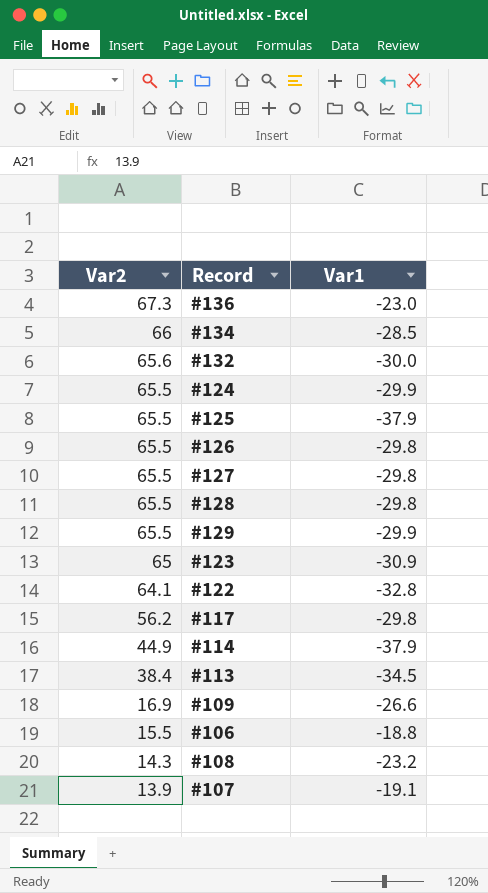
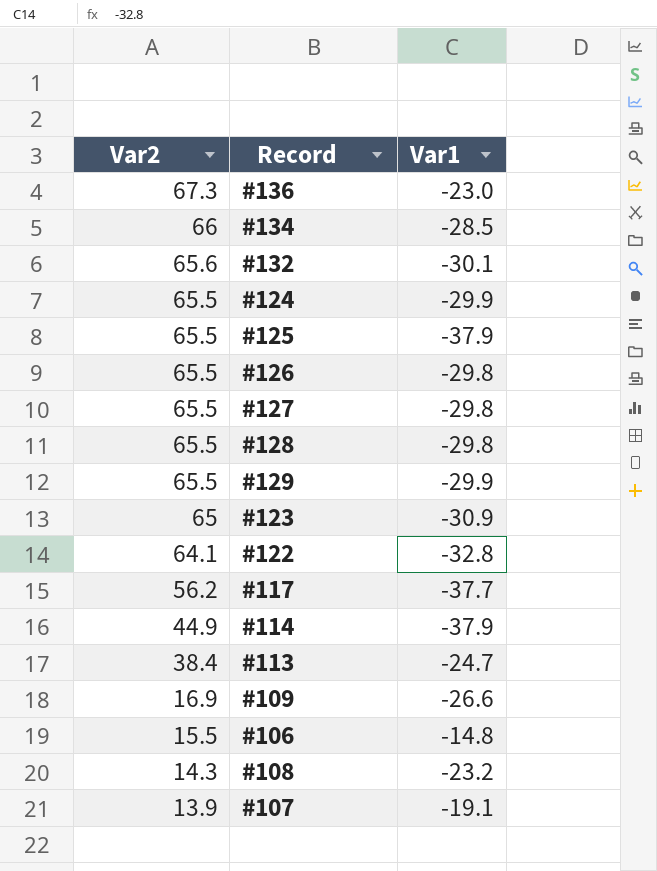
#132 | Var1: -30.0 -> -30.1
#117 | Var1: -29.8 -> -37.7
#113 | Var1: -34.5 -> -24.7
#106 | Var1: -18.8 -> -14.8

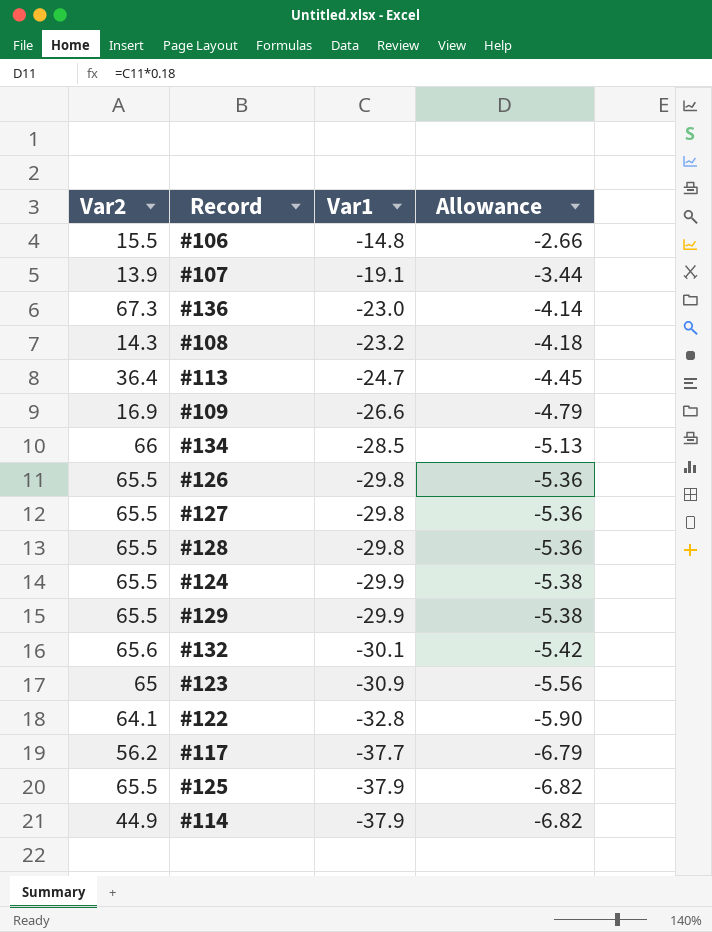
row order: Var2 descending -> Var1 descending
column Allowance | formula: none -> [Var1] * 0.18
#113 | Var2: 38.4 -> 36.4

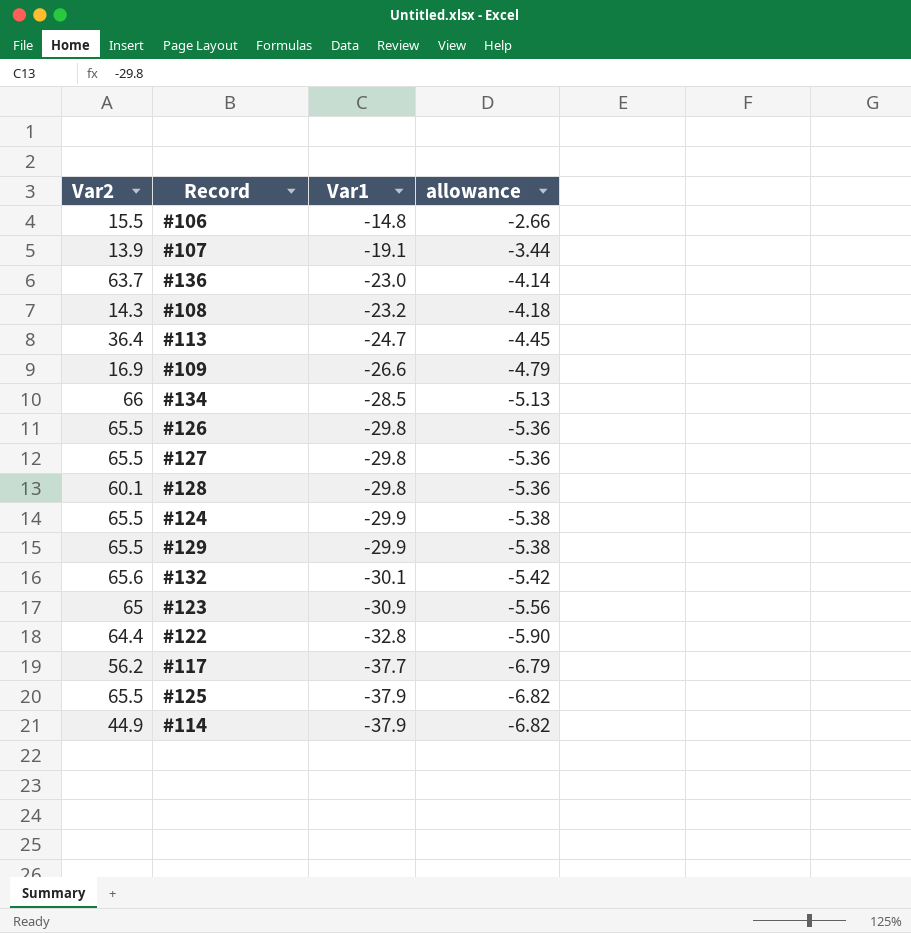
column name: Allowance -> allowance
#136 | Var2: 67.3 -> 63.7
#128 | Var2: 65.5 -> 60.1
#122 | Var2: 64.1 -> 64.4

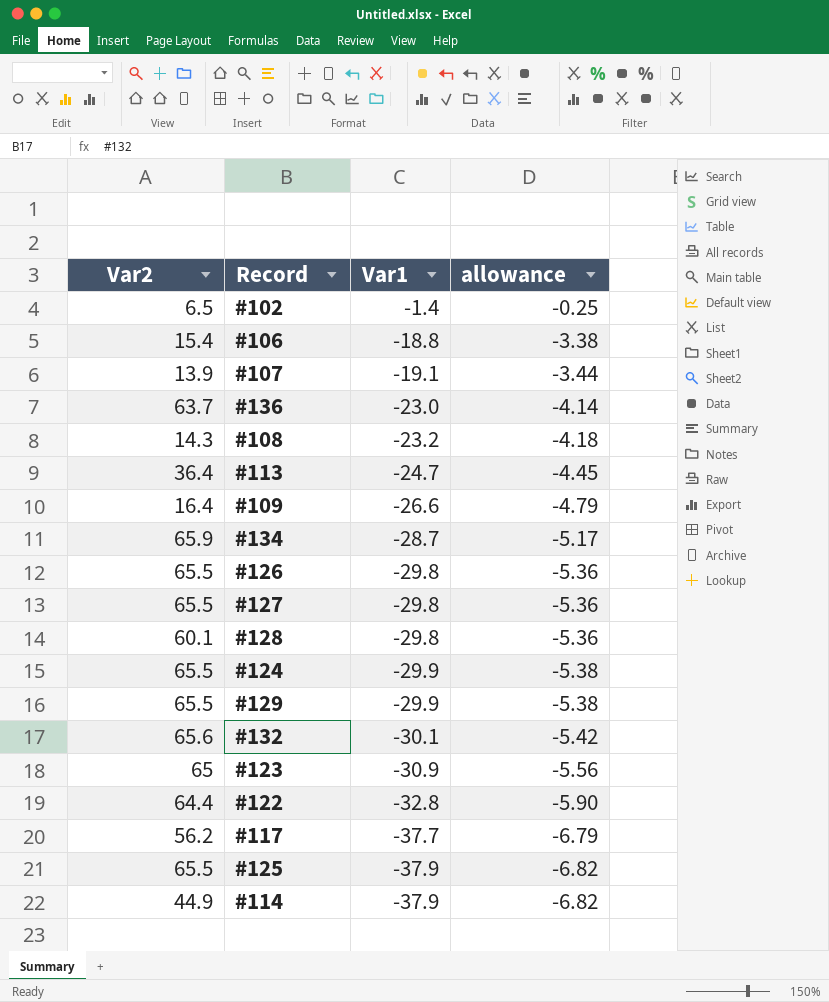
row #102: none -> 6.5 | -1.4 | -0.25
#106 | Var2: 15.5 -> 15.4
#106 | Var1: -14.8 -> -18.8
#106 | allowance: -2.66 -> -3.38
#109 | Var2: 16.9 -> 16.4
#134 | Var2: 66 -> 65.9
#134 | Var1: -28.5 -> -28.7
#134 | allowance: -5.13 -> -5.17

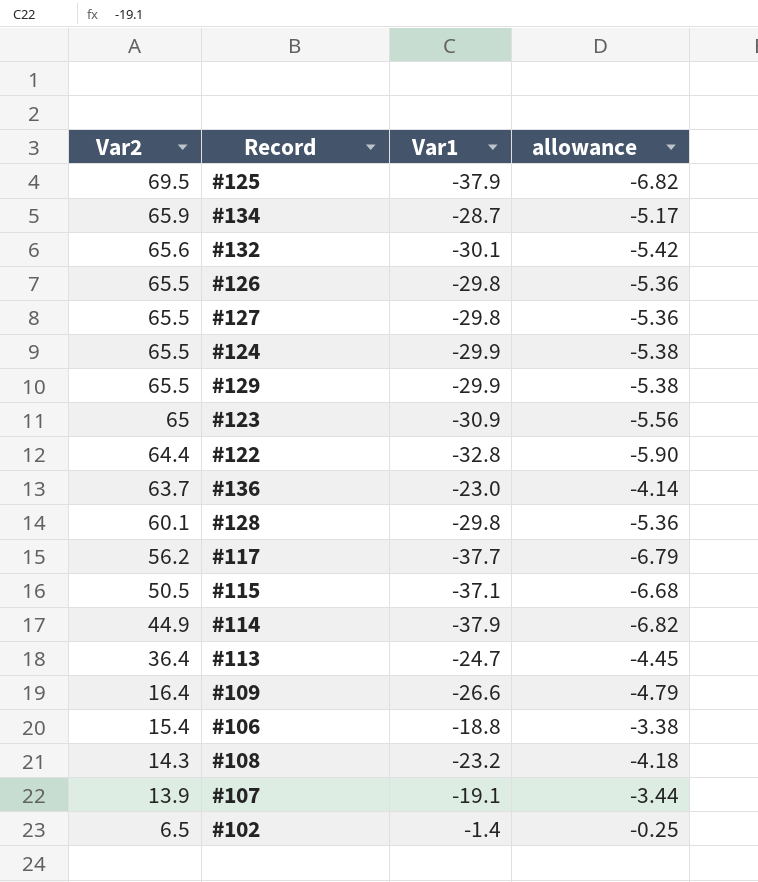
row order: Var1 descending -> Var2 descending
#125 | Var2: 65.5 -> 69.5
row #115: none -> 50.5 | -37.1 | -6.68

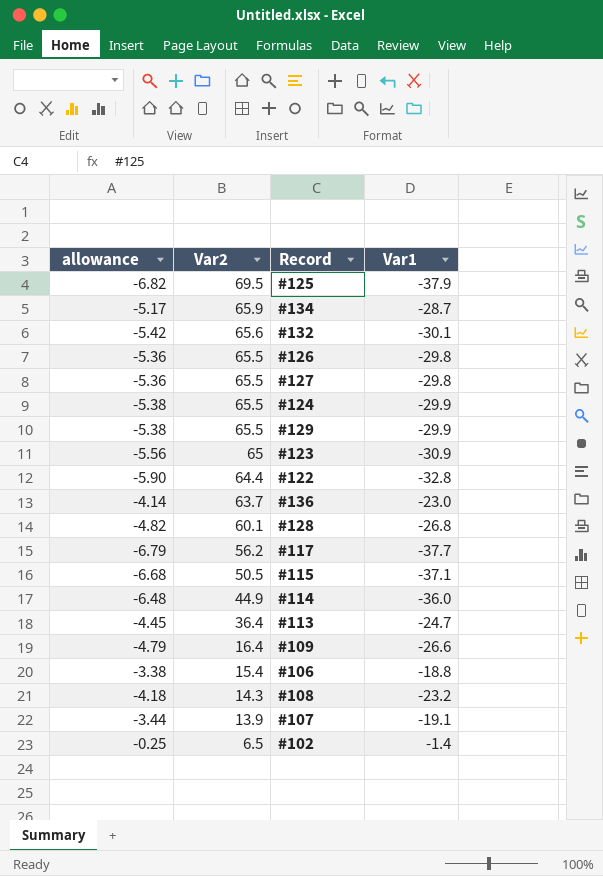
column allowance | position: 4 -> 1
#128 | allowance: -5.36 -> -4.82
#128 | Var1: -29.8 -> -26.8
#114 | allowance: -6.82 -> -6.48
#114 | Var1: -37.9 -> -36.0

